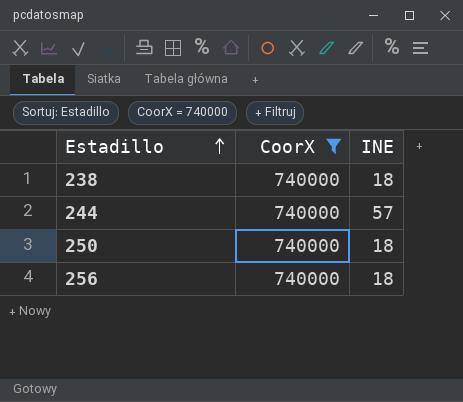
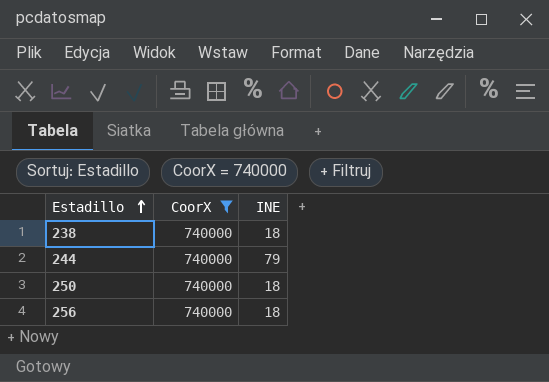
244 | INE: 57 -> 79

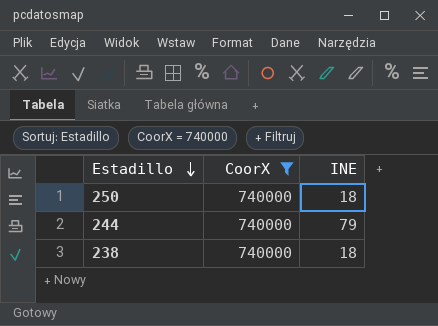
row order: Estadillo ascending -> Estadillo descending
row 256: 740000 | 18 -> none

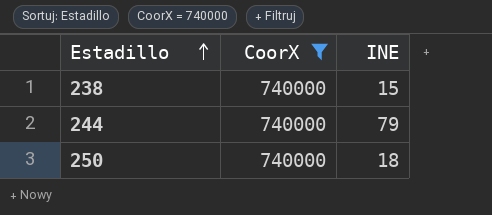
row order: Estadillo descending -> Estadillo ascending
238 | INE: 18 -> 15

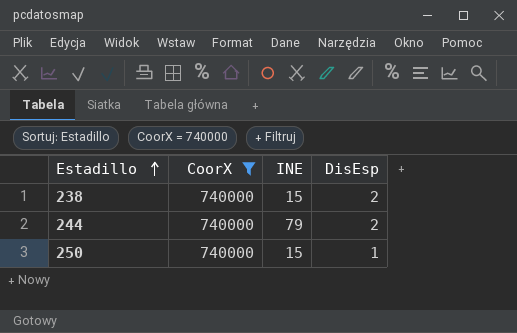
column DisEsp | position: none -> 4
250 | INE: 18 -> 15

